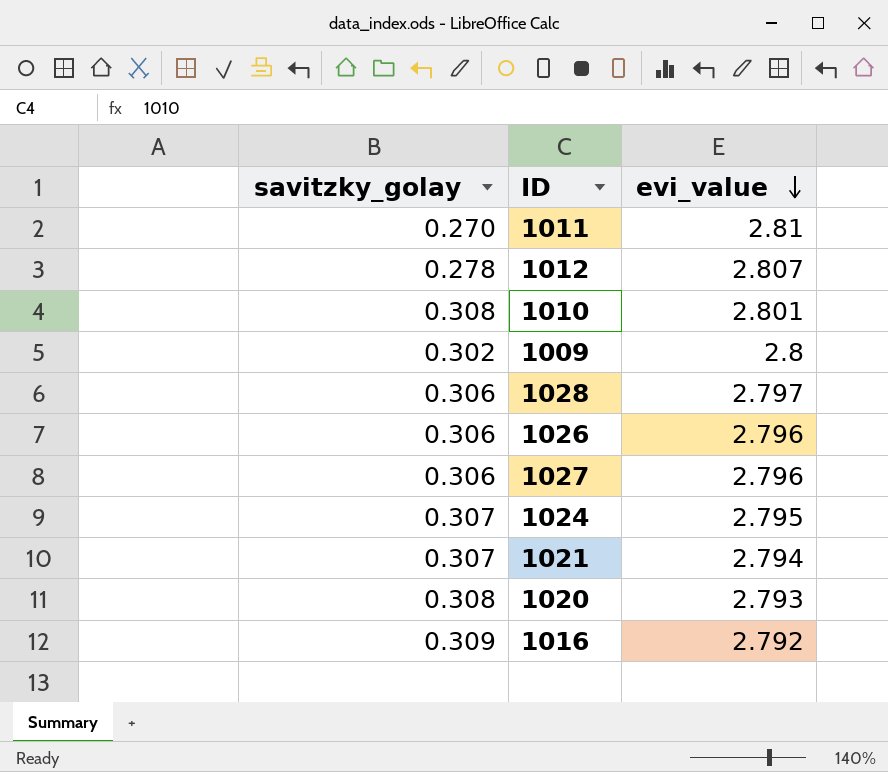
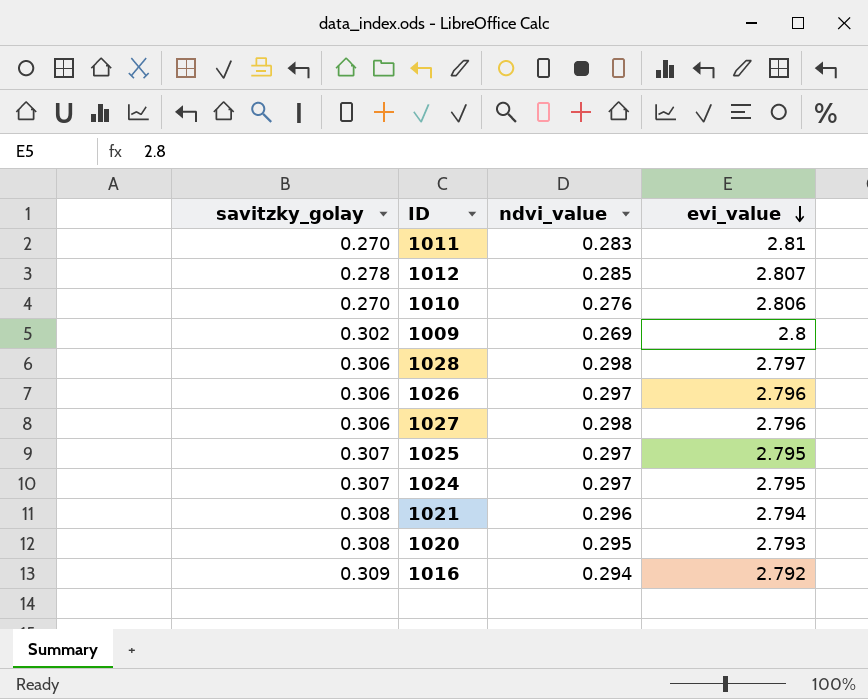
column ndvi_value | position: none -> 3
1010 | savitzky_golay: 0.308 -> 0.270
1010 | evi_value: 2.801 -> 2.806
row 1025: none -> 0.307 | 0.297 | 2.795
1021 | savitzky_golay: 0.307 -> 0.308

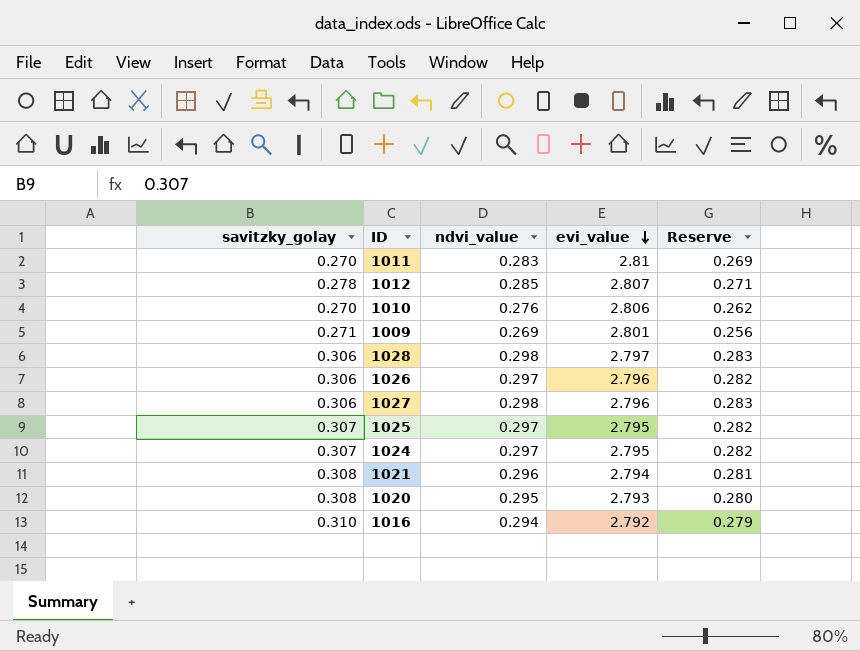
column Reserve | formula: none -> [ndvi_value] * 0.95
1009 | savitzky_golay: 0.302 -> 0.271
1009 | evi_value: 2.8 -> 2.801
1016 | savitzky_golay: 0.309 -> 0.310

